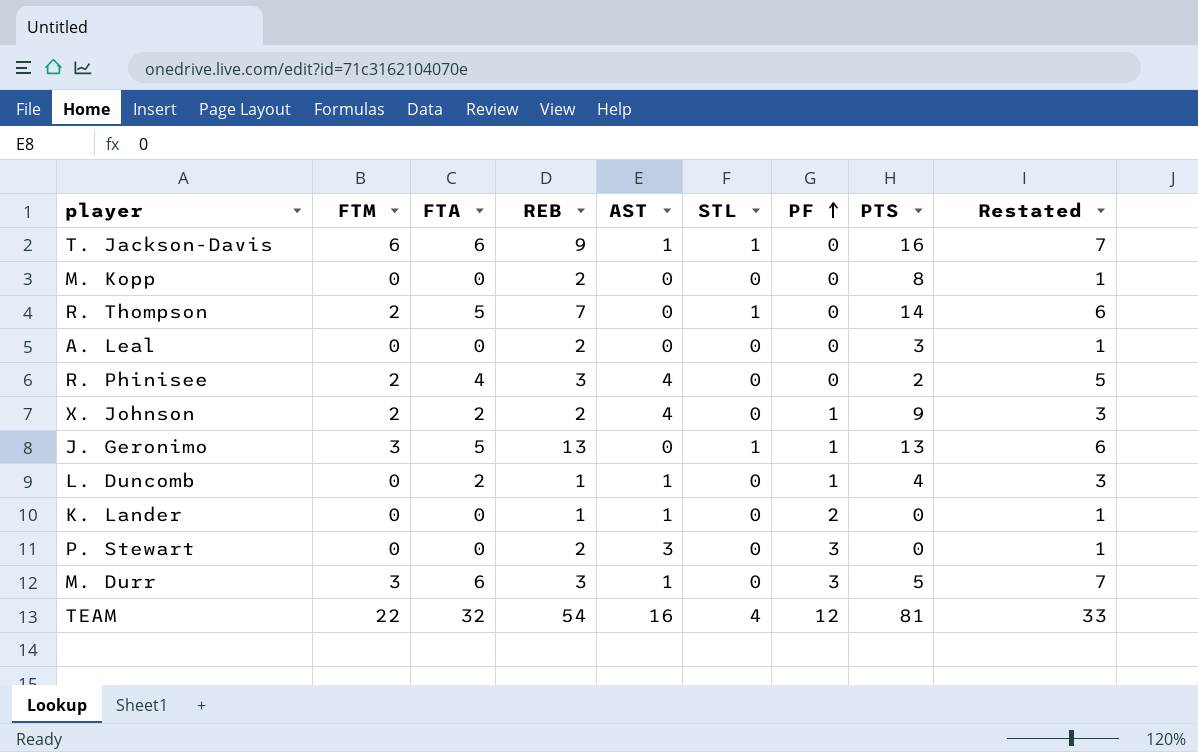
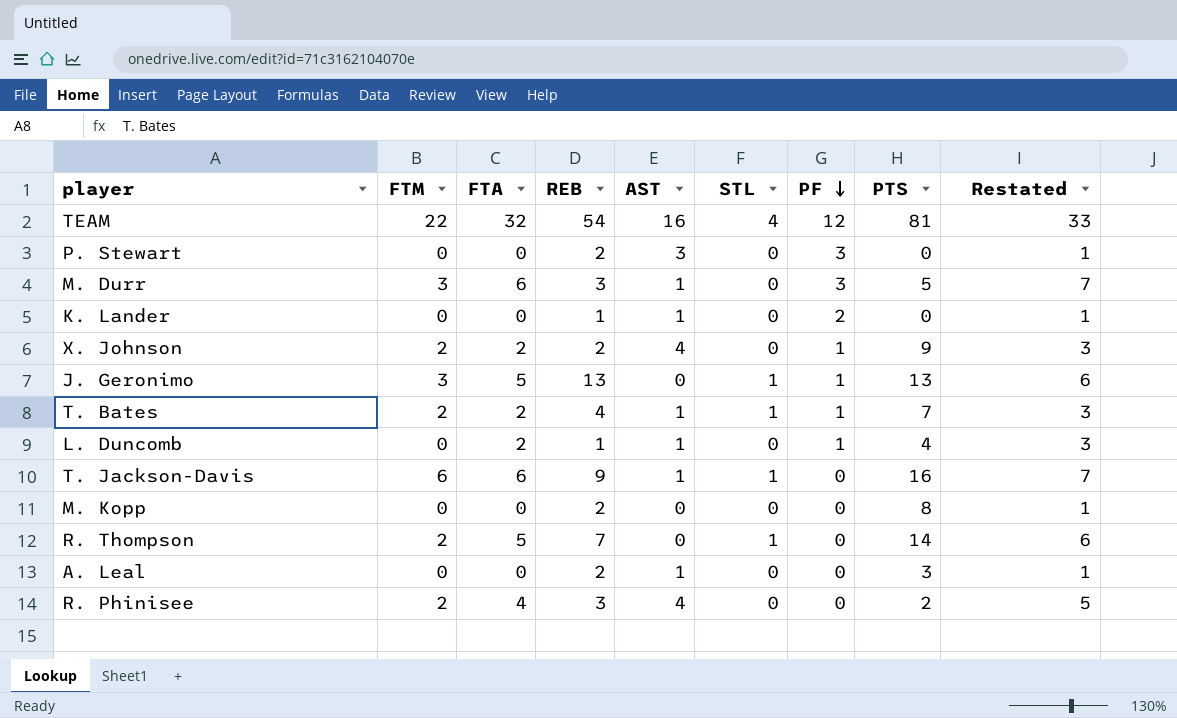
row order: PF ascending -> PF descending
row T. Bates: none -> 2 | 2 | 4 | 1 | 1 | 1 | 7 | 3
A. Leal | AST: 0 -> 1

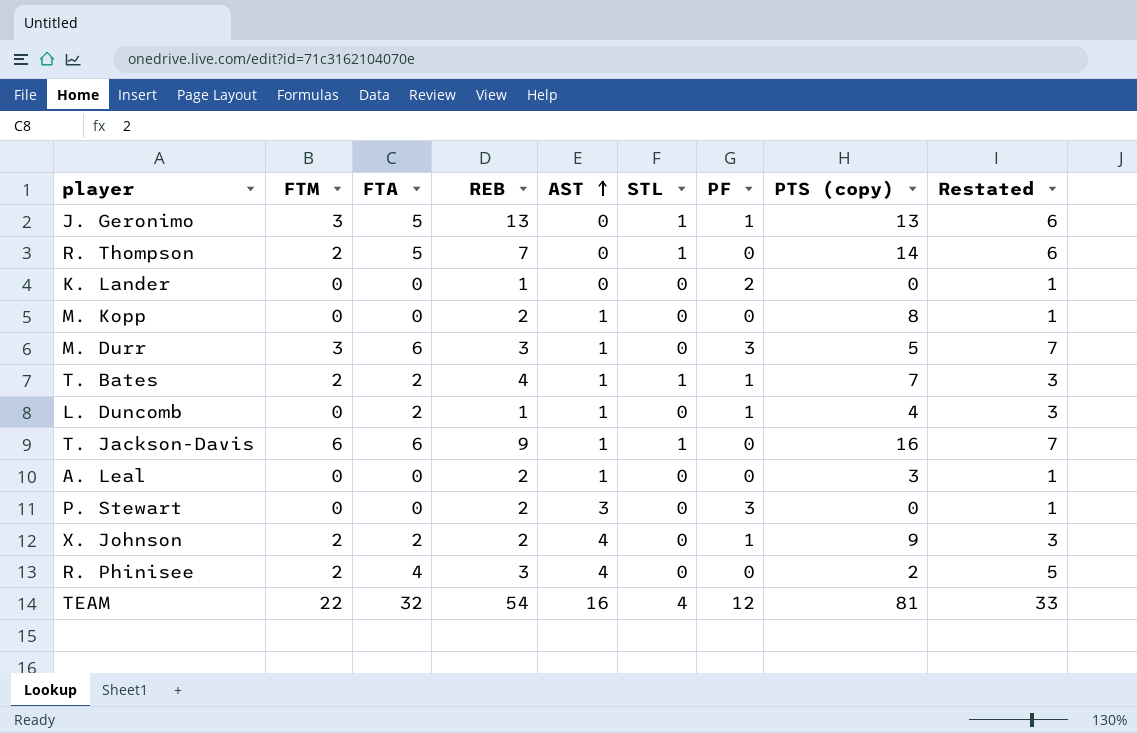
row order: PF descending -> AST ascending
column name: PTS -> PTS (copy)
K. Lander | AST: 1 -> 0
M. Kopp | AST: 0 -> 1

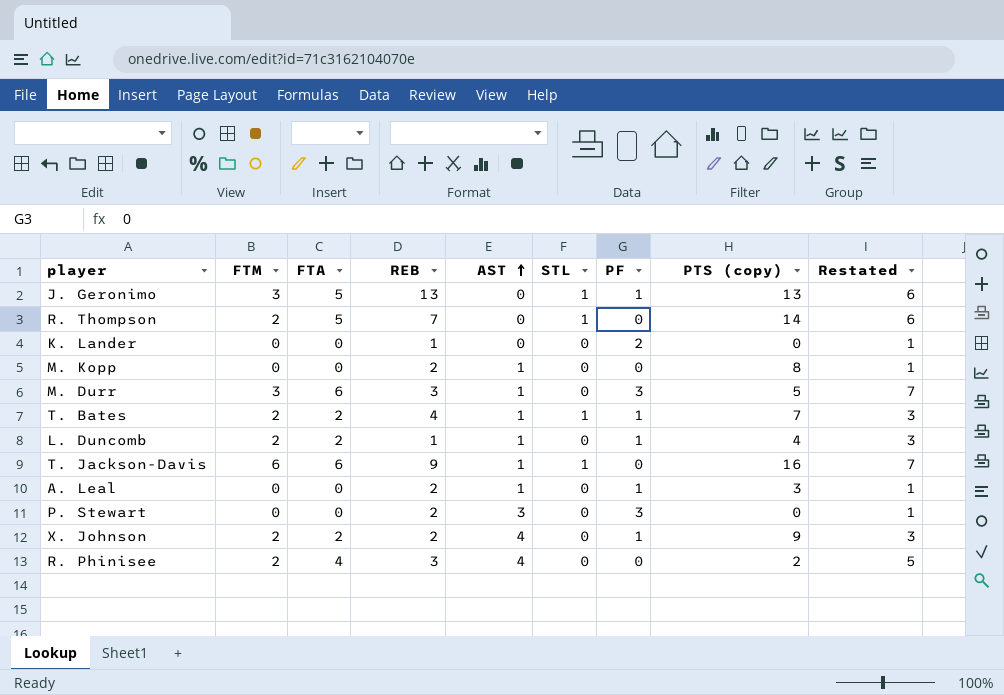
row TEAM: 22 | 32 | 54 | 16 | 4 | 12 | 81 | 33 -> none
L. Duncomb | FTM: 0 -> 2
A. Leal | PF: 0 -> 1

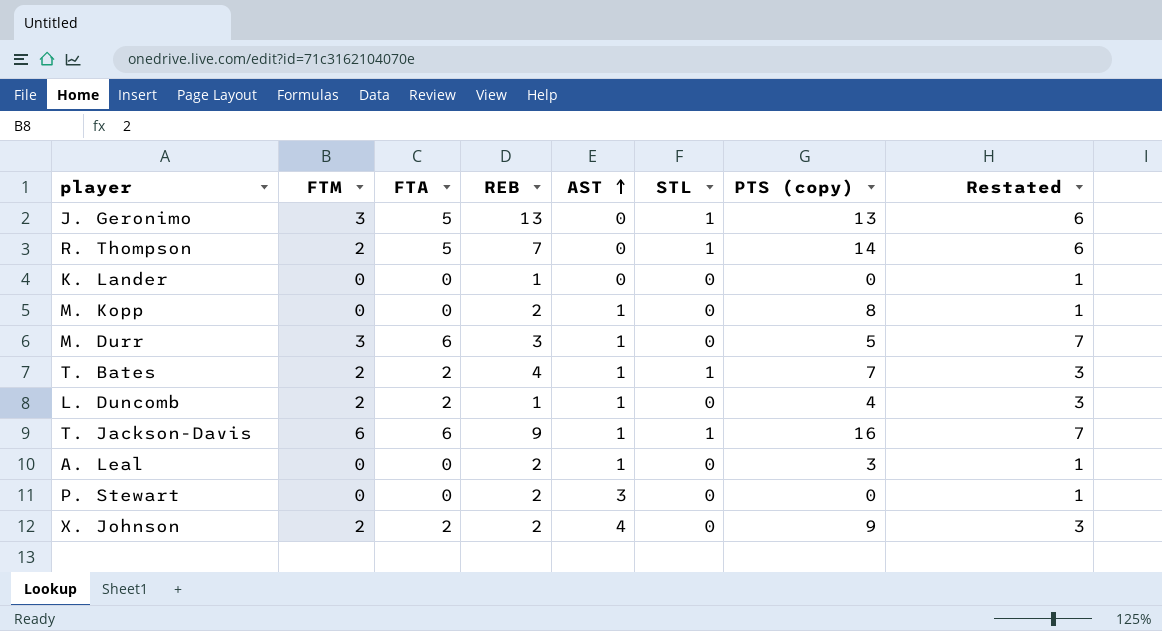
column PF | position: 7 -> none
row R. Phinisee: 2 | 4 | 3 | 4 | 0 | 0 | 2 | 5 -> none

